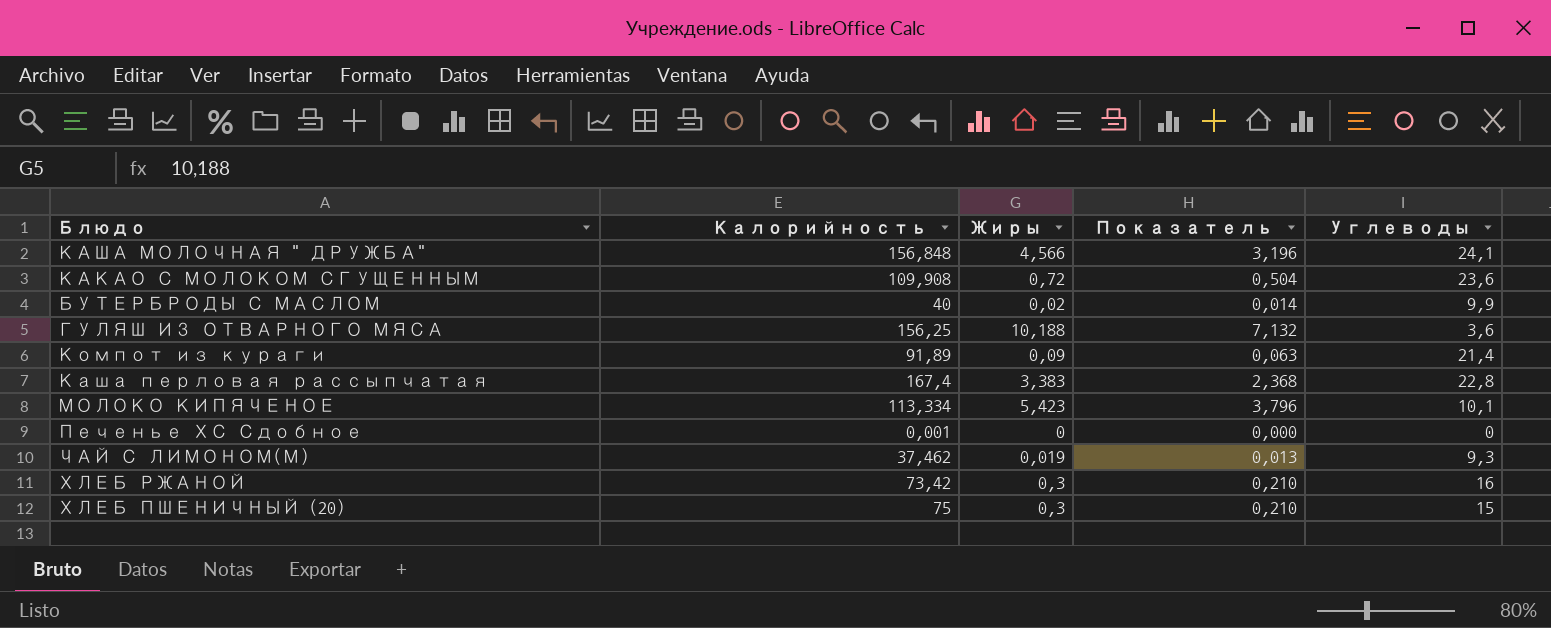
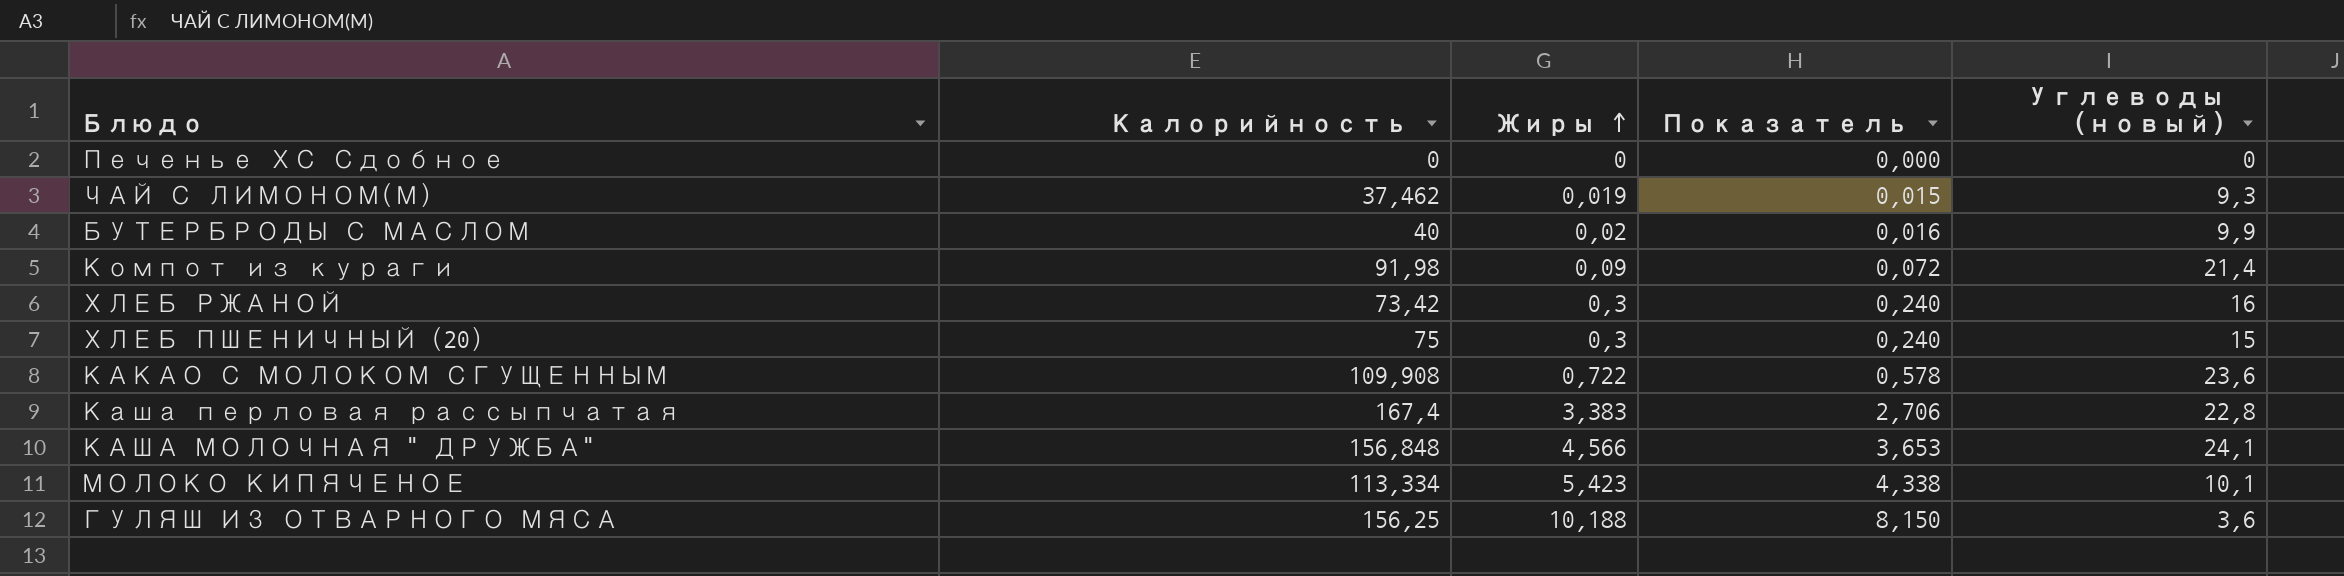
row order: none -> Жиры ascending
column Показатель | formula: [Жиры] * 0,7 -> [Жиры] * 0,8
column name: Углеводы -> Углеводы (новый)
Печенье ХС Сдобное | Калорийность: 0,001 -> 0
Компот из кураги | Калорийность: 91,89 -> 91,98
КАКАО С МОЛОКОМ СГУЩЕННЫМ | Жиры: 0,72 -> 0,722

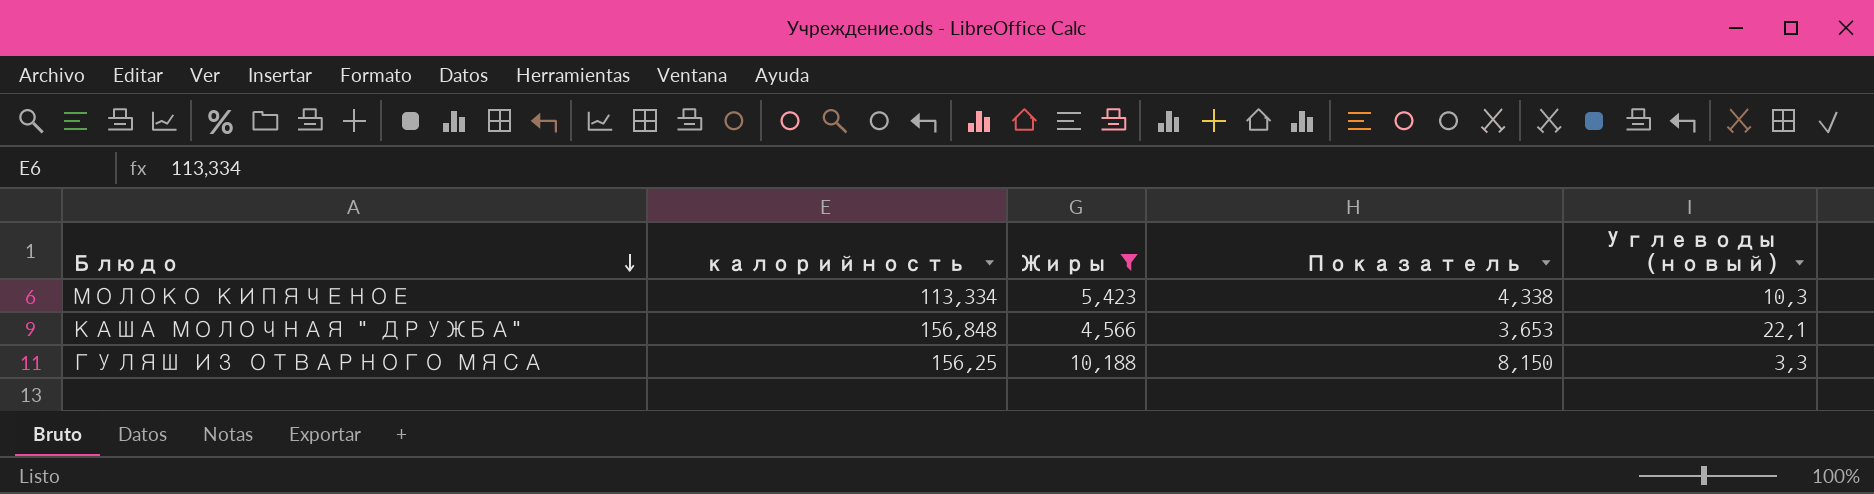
filter: none -> Жиры >= 4,566
row order: Жиры ascending -> Блюдо descending
column name: Калорийность -> калорийность
МОЛОКО КИПЯЧЕНОЕ | Углеводы (новый): 10,1 -> 10,3
КАША МОЛОЧНАЯ " ДРУЖБА" | Углеводы (новый): 24,1 -> 22,1
ГУЛЯШ ИЗ ОТВАРНОГО МЯСА | Углеводы (новый): 3,6 -> 3,3

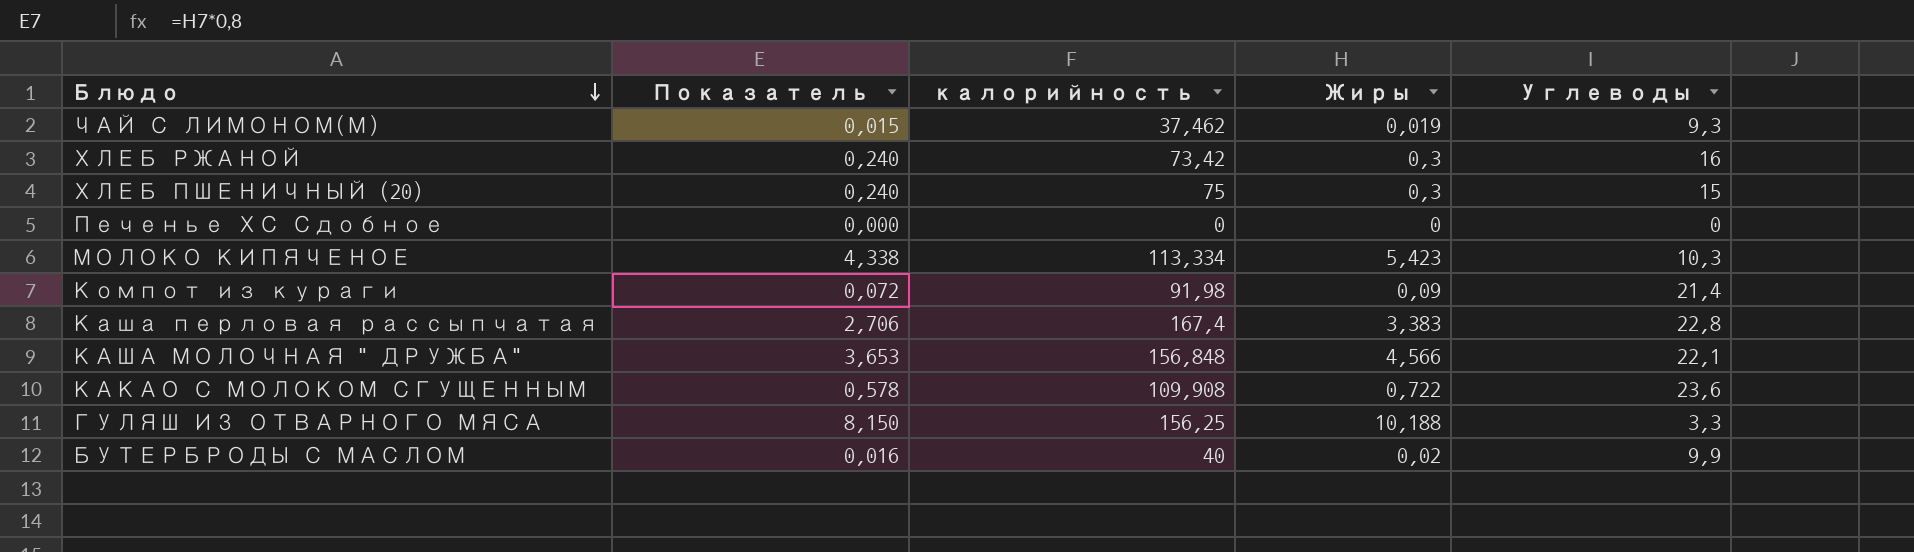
filter: Жиры >= 4,566 -> none
column Показатель | position: 4 -> 2
column name: Углеводы (новый) -> Углеводы

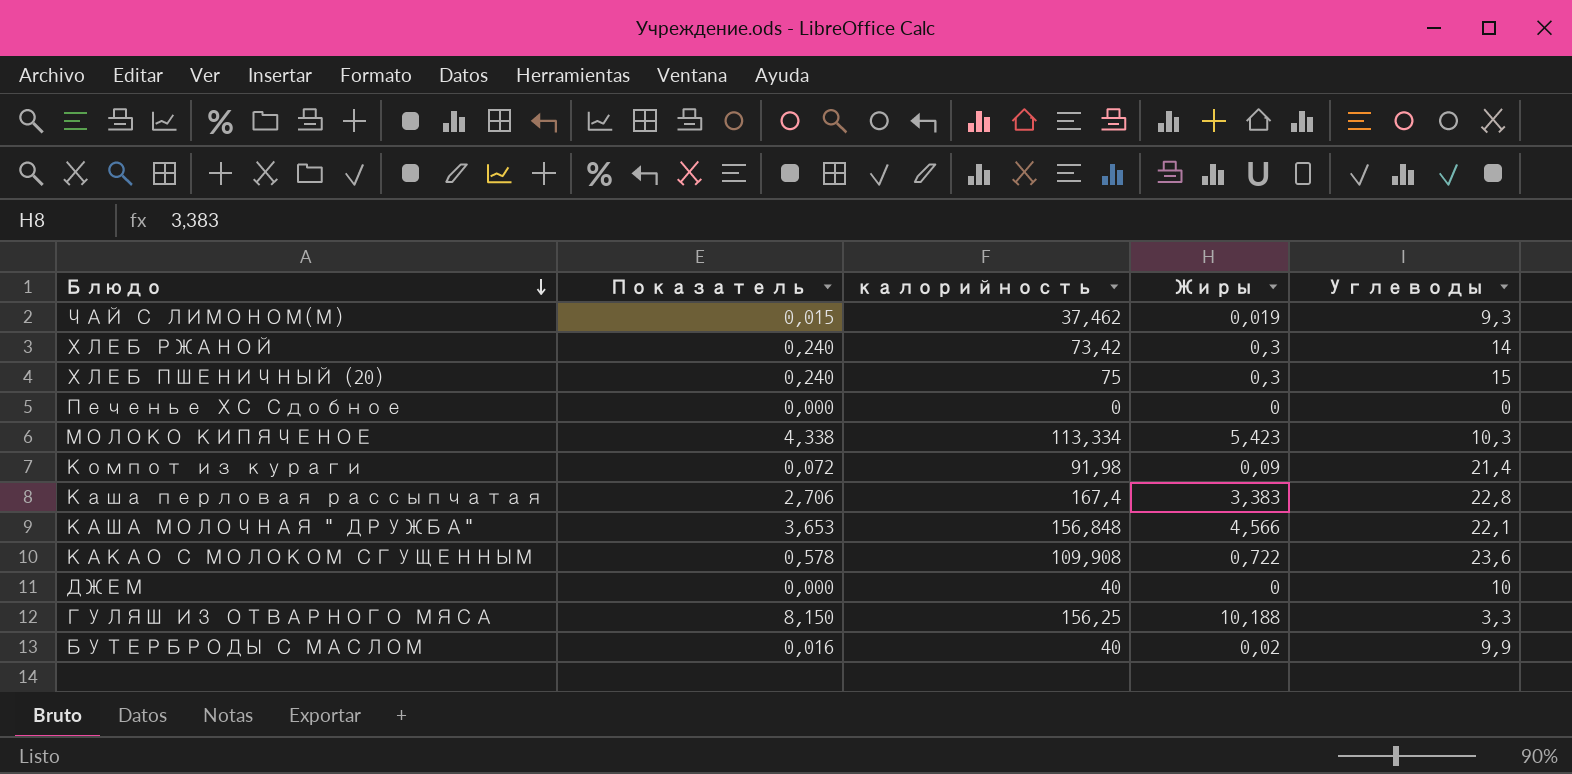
ХЛЕБ РЖАНОЙ | Углеводы: 16 -> 14
row ДЖЕМ: none -> 0,000 | 40 | 0 | 10

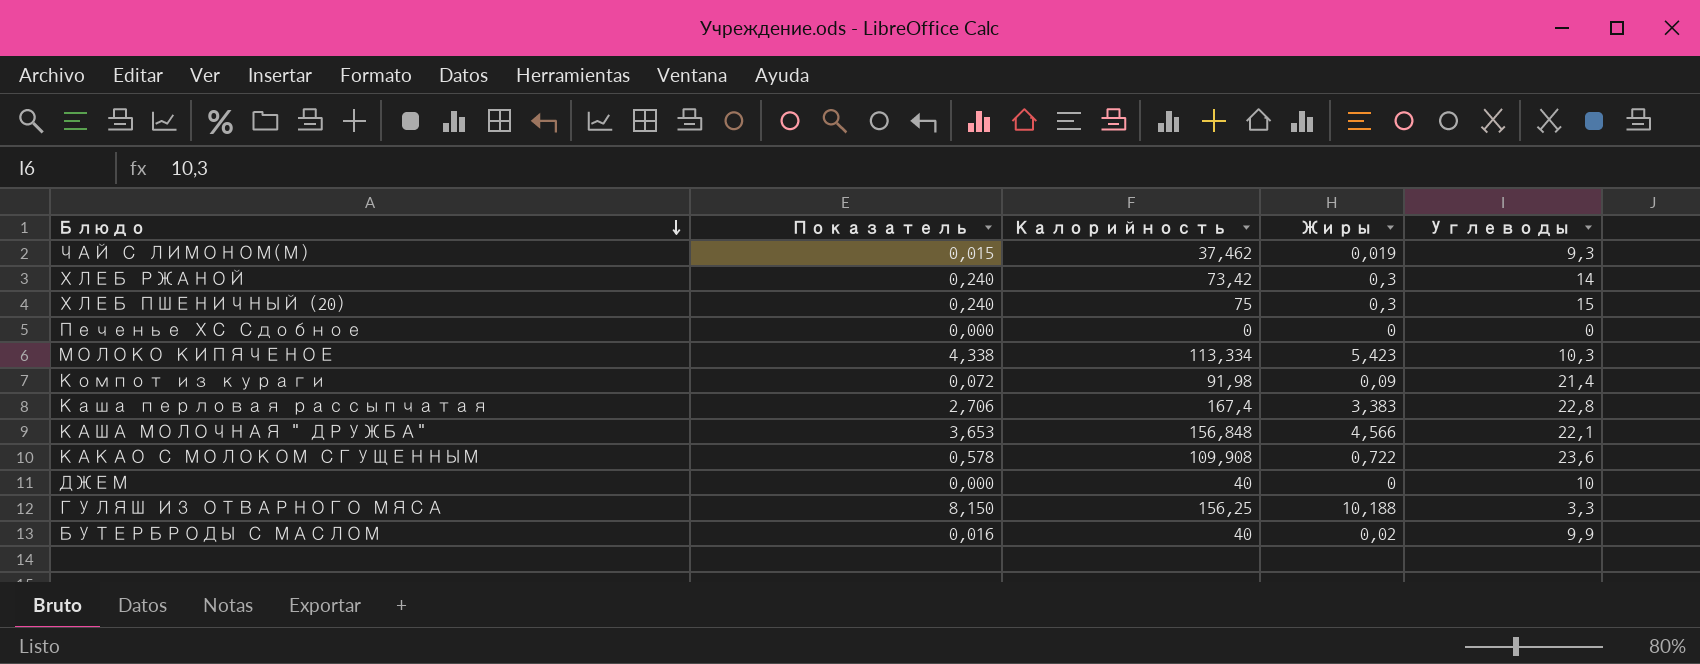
column name: калорийность -> Калорийность

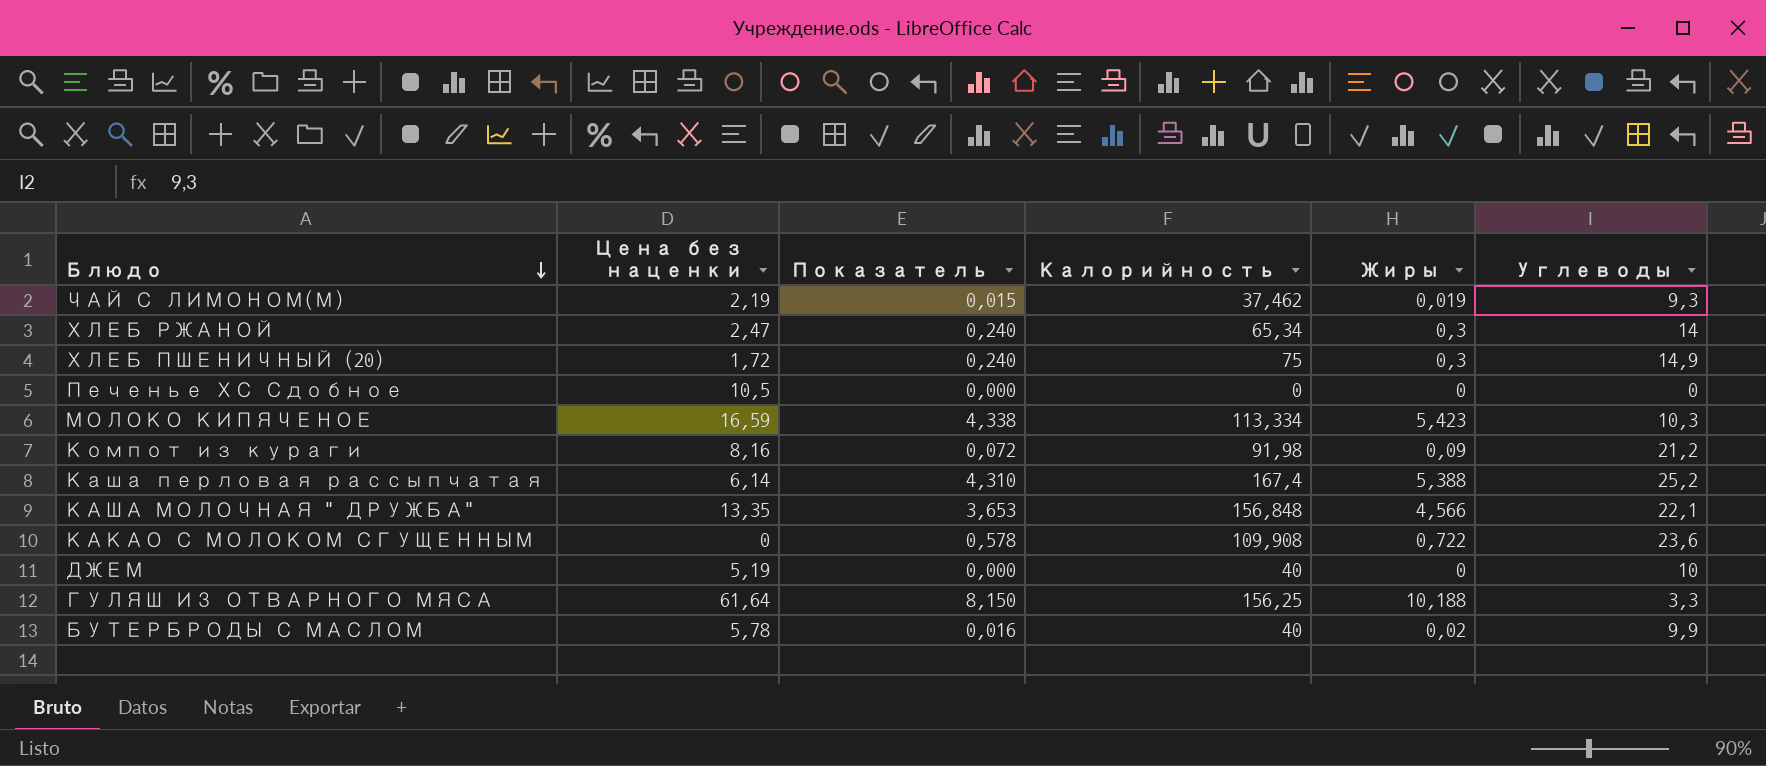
column Цена без наценки | position: none -> 2
ХЛЕБ РЖАНОЙ | Калорийность: 73,42 -> 65,34
ХЛЕБ ПШЕНИЧНЫЙ (20) | Углеводы: 15 -> 14,9
Компот из кураги | Углеводы: 21,4 -> 21,2
Каша перловая рассыпчатая | Показатель: 2,706 -> 4,310
Каша перловая рассыпчатая | Жиры: 3,383 -> 5,388
Каша перловая рассыпчатая | Углеводы: 22,8 -> 25,2

